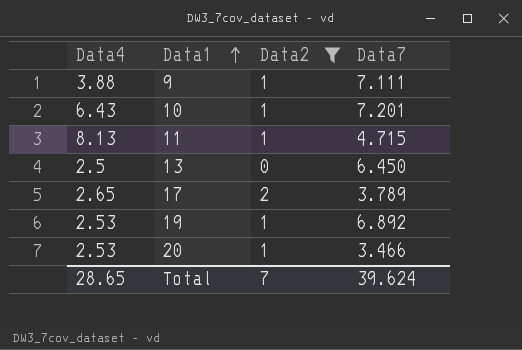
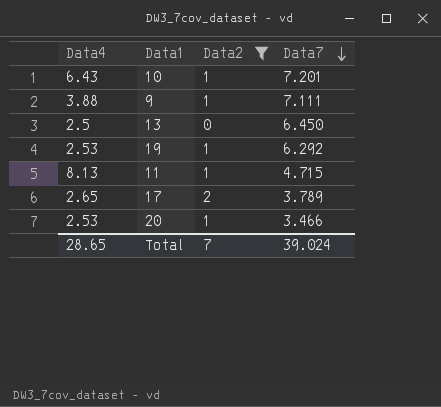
row order: Data1 ascending -> Data7 descending
19 | Data7: 6.892 -> 6.292
Total | Data7: 39.624 -> 39.024

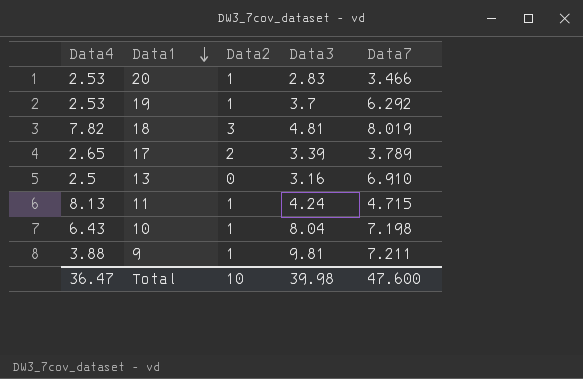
filter: Data2 != 3 -> none
row order: Data7 descending -> Data1 descending
column Data3 | position: none -> 4
13 | Data7: 6.450 -> 6.910
10 | Data7: 7.201 -> 7.198
9 | Data7: 7.111 -> 7.211
Total | Data4: 28.65 -> 36.47
Total | Data2: 7 -> 10
Total | Data7: 39.024 -> 47.600

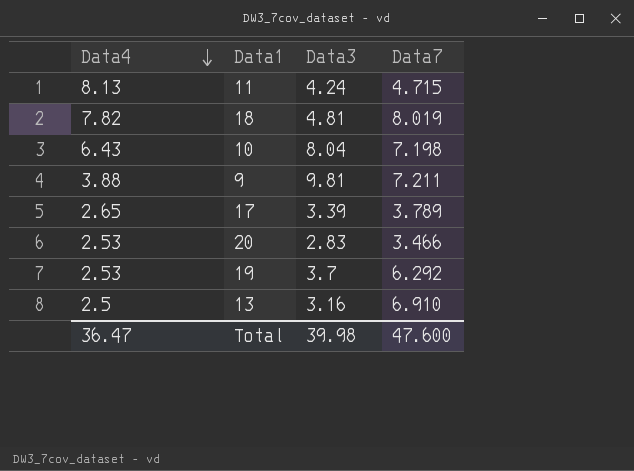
row order: Data1 descending -> Data4 descending
column Data2 | position: 3 -> none

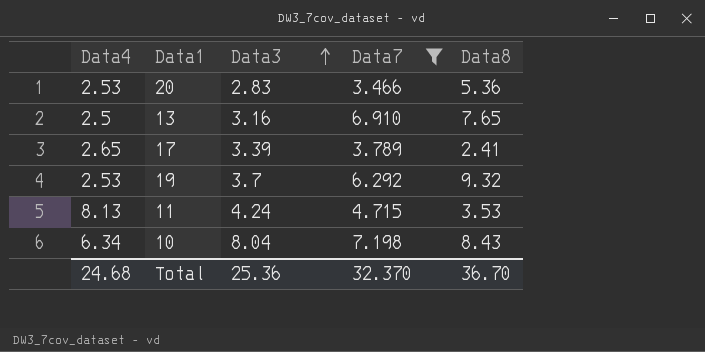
filter: none -> Data7 <= 7.198
row order: Data4 descending -> Data3 ascending
column Data8 | position: none -> 5
10 | Data4: 6.43 -> 6.34
Total | Data4: 36.47 -> 24.68
Total | Data3: 39.98 -> 25.36
Total | Data7: 47.600 -> 32.370

